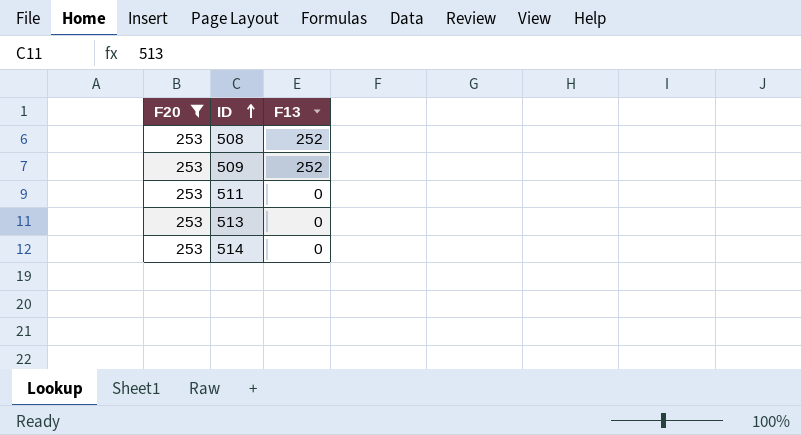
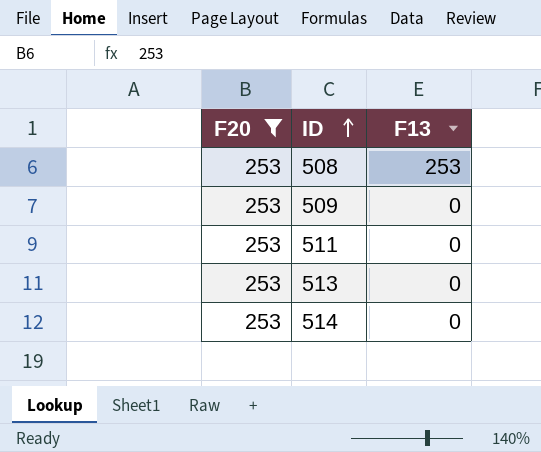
508 | F13: 252 -> 253
509 | F13: 252 -> 0

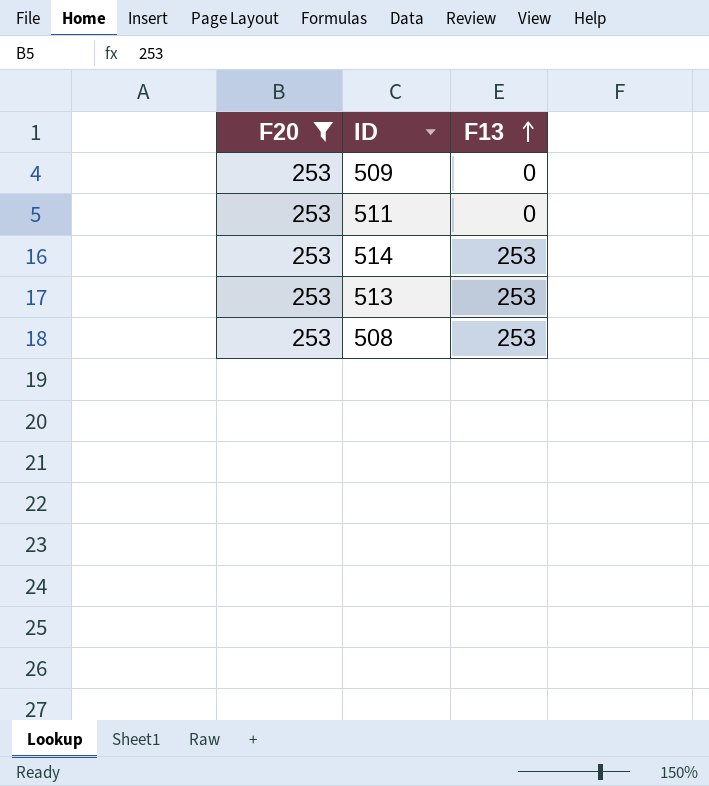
row order: ID ascending -> F13 ascending
514 | F13: 0 -> 253
513 | F13: 0 -> 253

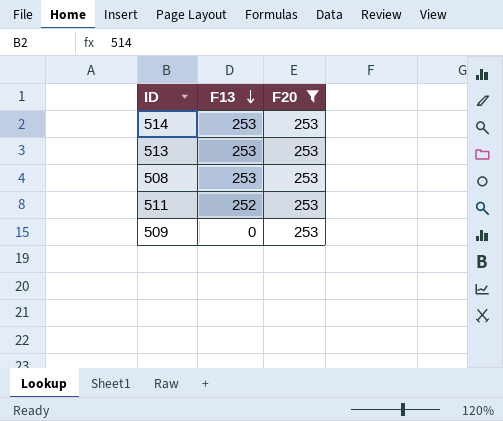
row order: F13 ascending -> F13 descending
column F20 | position: 1 -> 3
511 | F13: 0 -> 252

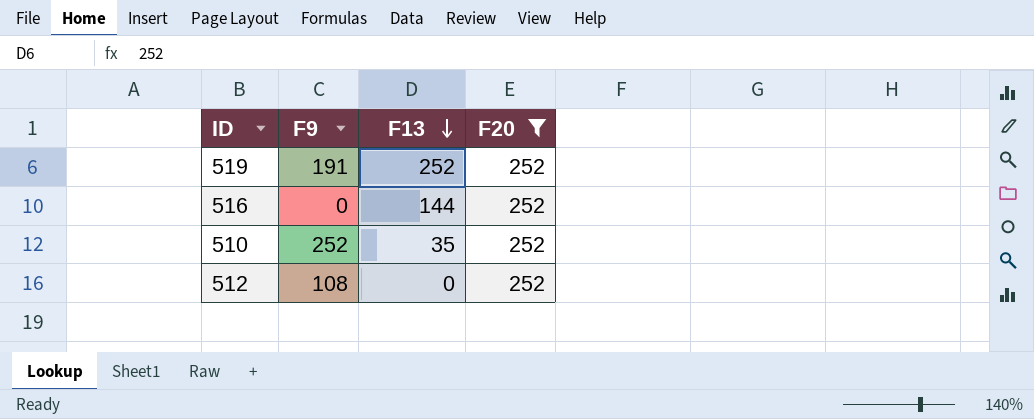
filter: F20 = 253 -> F20 = 252
column F9 | position: none -> 2

